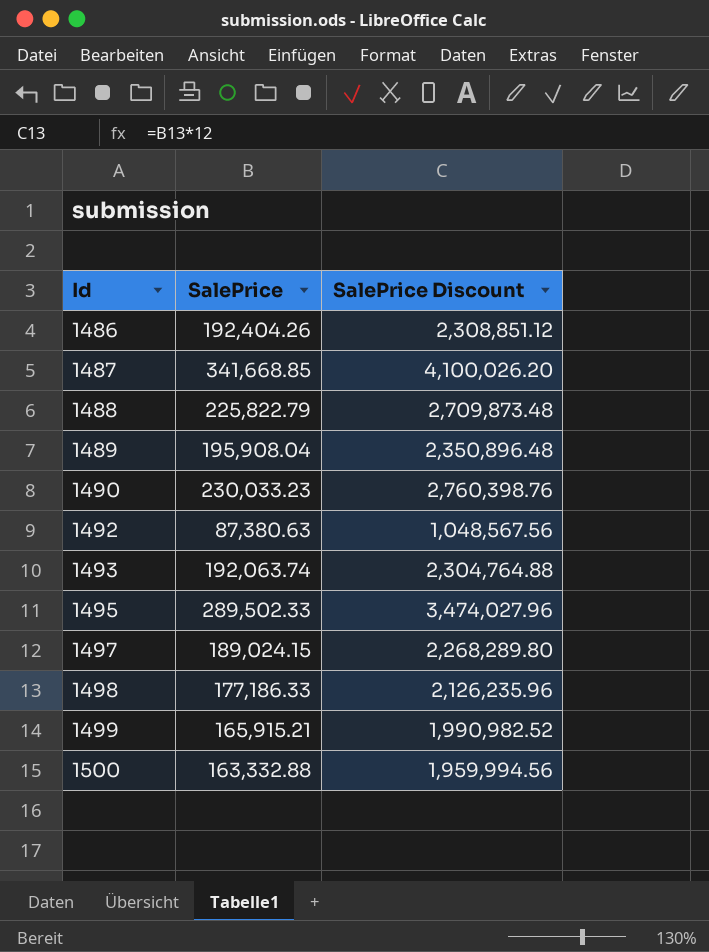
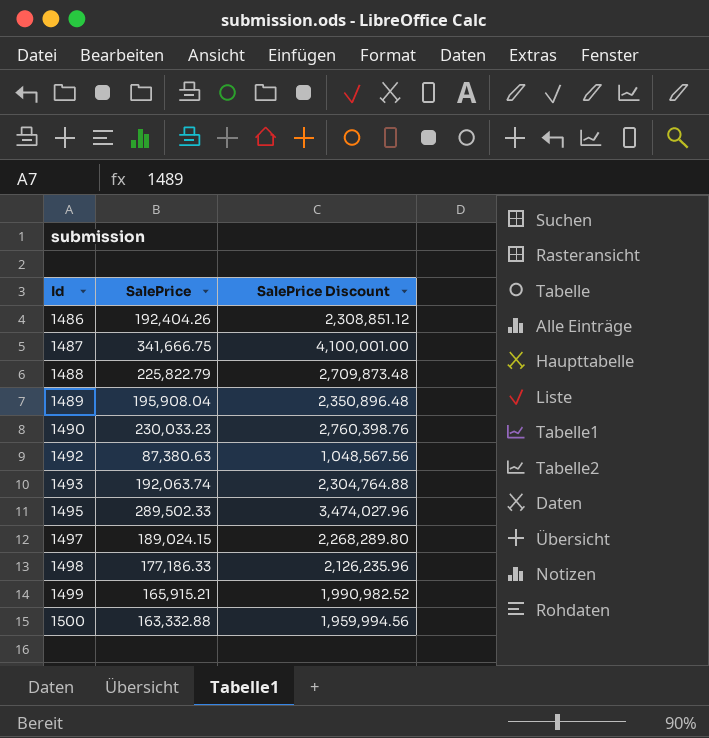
1487 | SalePrice: 341,668.85 -> 341,666.75
1487 | SalePrice Discount: 4,100,026.20 -> 4,100,001.00

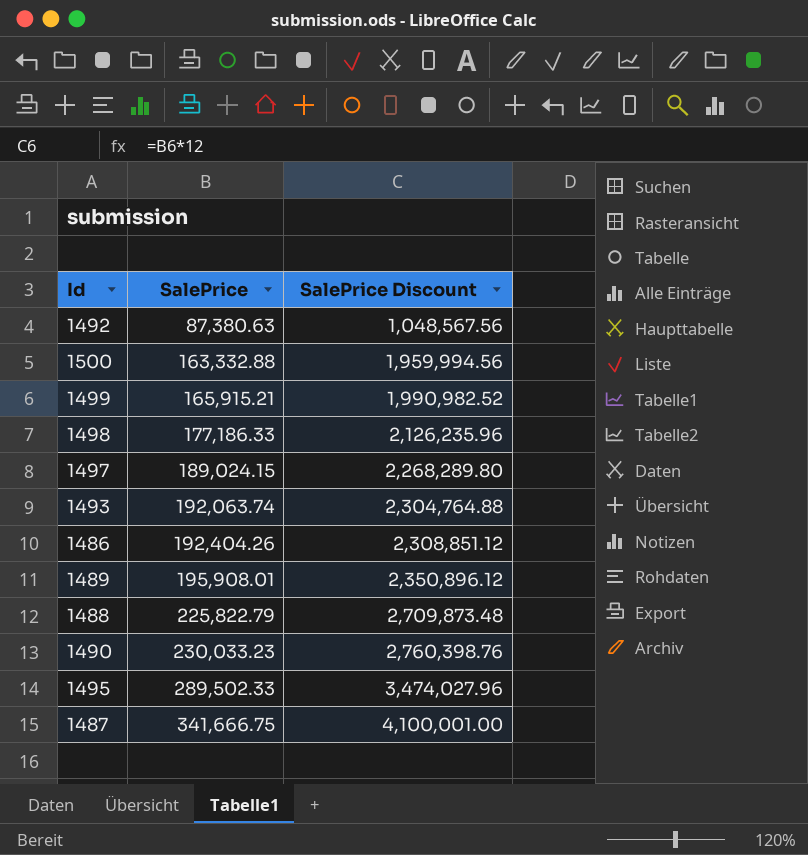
row order: Id ascending -> SalePrice ascending
1489 | SalePrice: 195,908.04 -> 195,908.01
1489 | SalePrice Discount: 2,350,896.48 -> 2,350,896.12

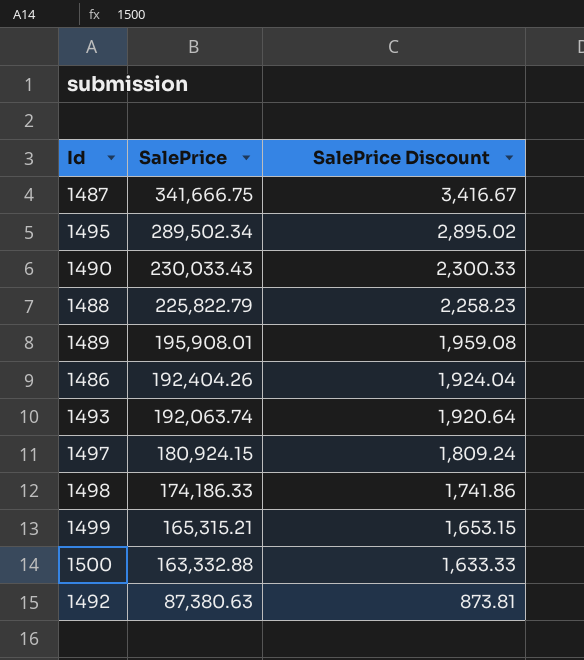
row order: SalePrice ascending -> SalePrice descending
column SalePrice Discount | formula: [SalePrice] * 12 -> [SalePrice] * 0.01
1495 | SalePrice: 289,502.33 -> 289,502.34
1490 | SalePrice: 230,033.23 -> 230,033.43
1497 | SalePrice: 189,024.15 -> 180,924.15
1498 | SalePrice: 177,186.33 -> 174,186.33
1499 | SalePrice: 165,915.21 -> 165,315.21

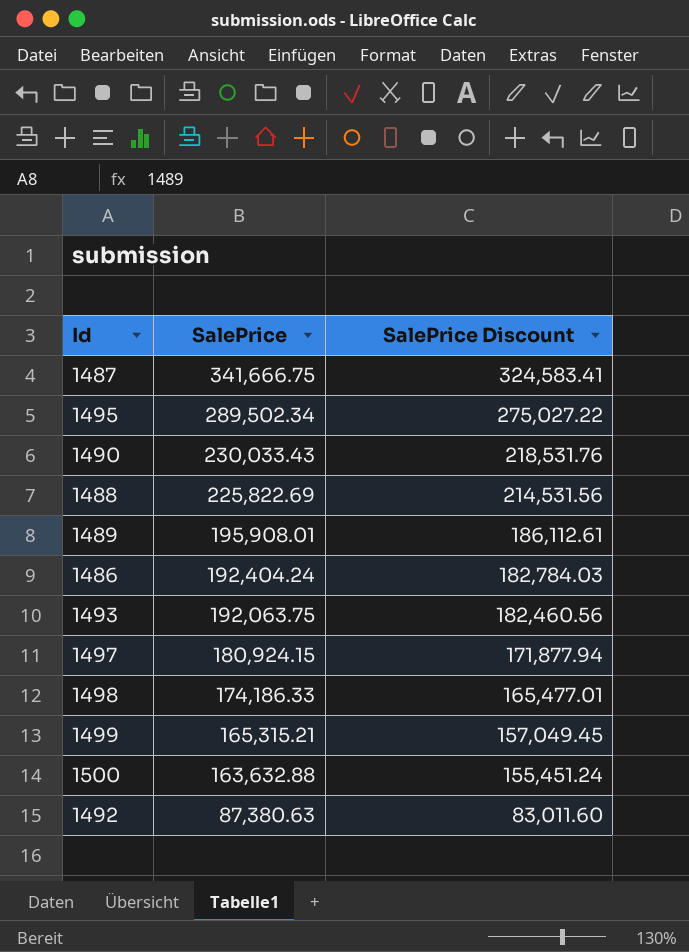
column SalePrice Discount | formula: [SalePrice] * 0.01 -> [SalePrice] * 0.95
1488 | SalePrice: 225,822.79 -> 225,822.69
1486 | SalePrice: 192,404.26 -> 192,404.24
1493 | SalePrice: 192,063.74 -> 192,063.75
1500 | SalePrice: 163,332.88 -> 163,632.88

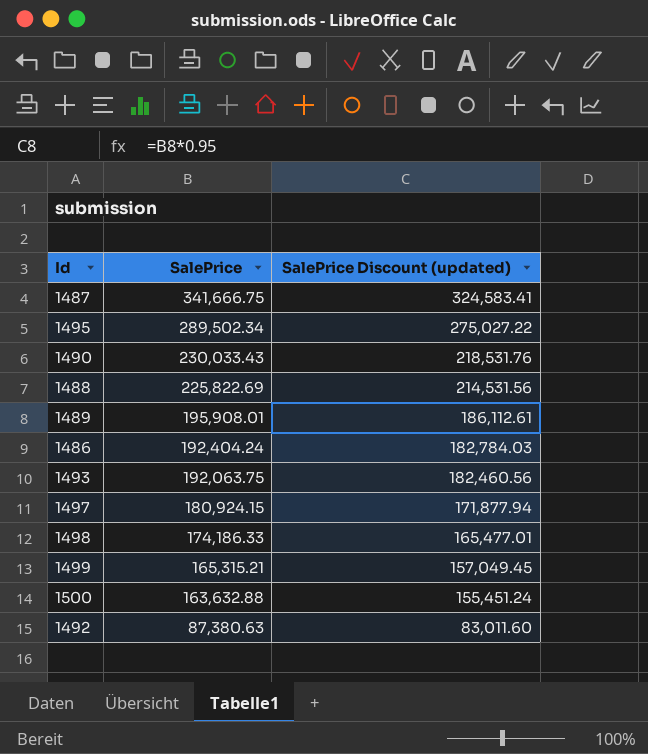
column name: SalePrice Discount -> SalePrice Discount (updated)

